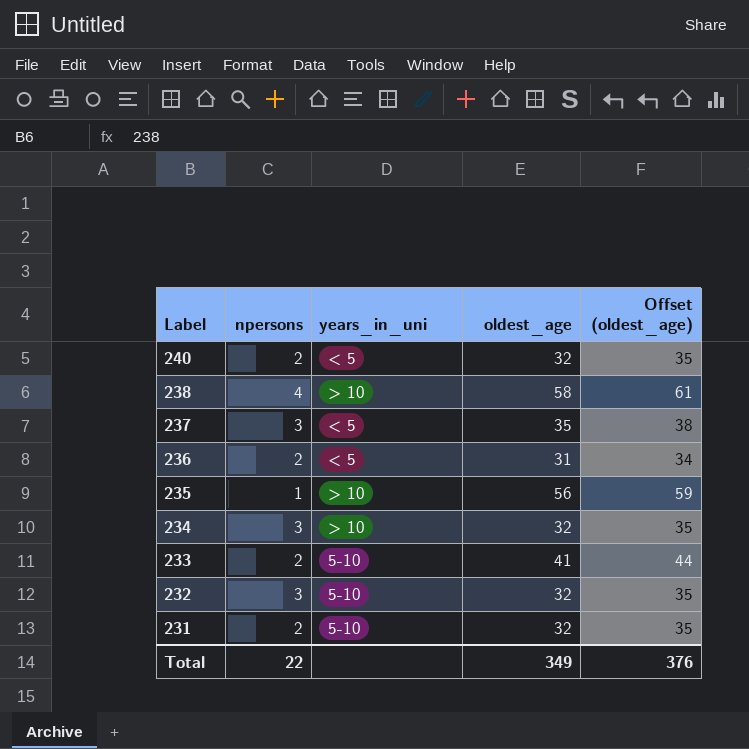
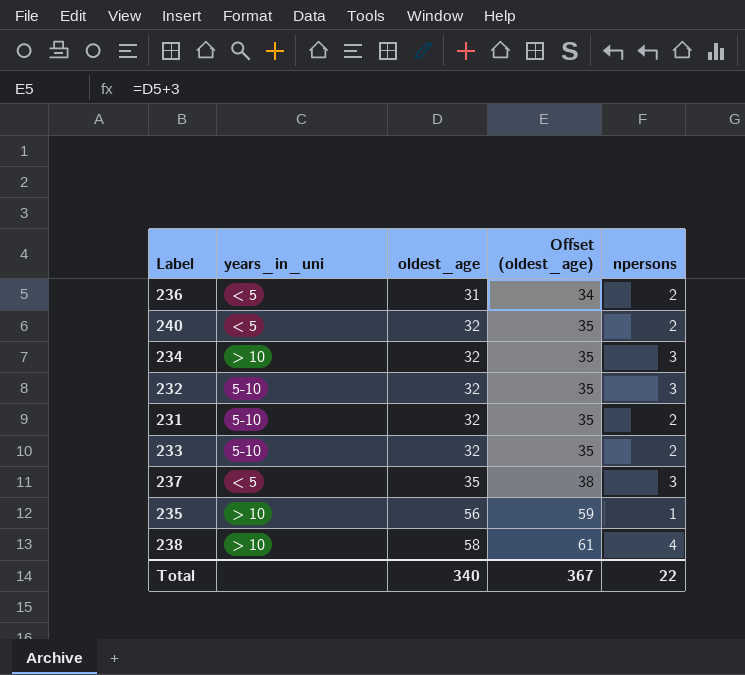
row order: Label descending -> oldest_age ascending
column npersons | position: 2 -> 5
233 | oldest_age: 41 -> 32
233 | Offset (oldest_age): 44 -> 35
Total | oldest_age: 349 -> 340
Total | Offset (oldest_age): 376 -> 367

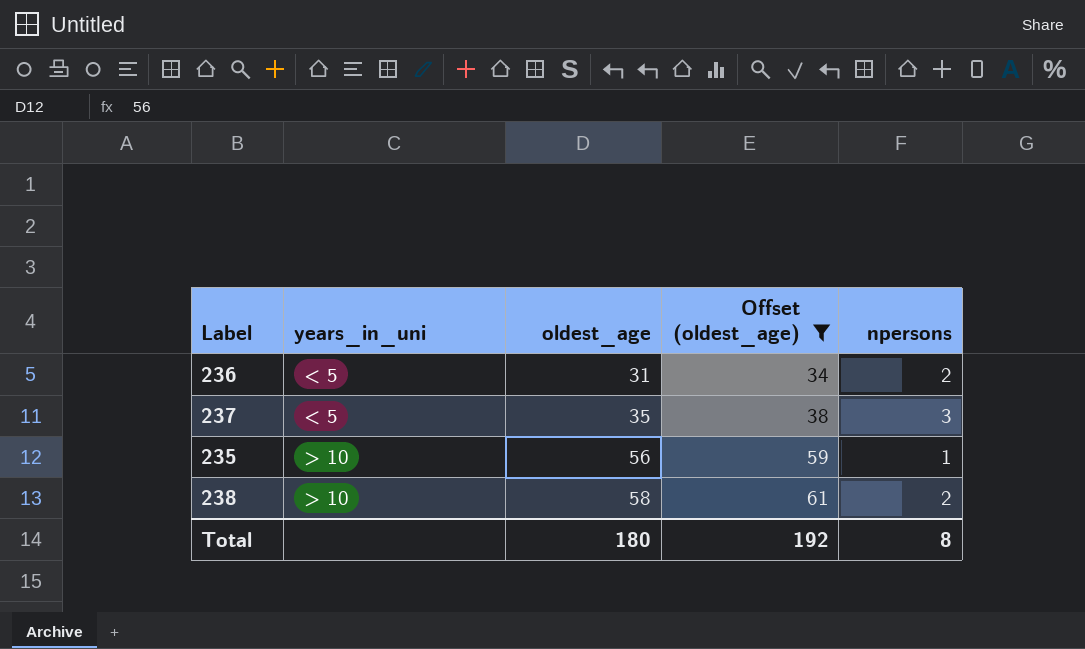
filter: none -> Offset (oldest_age) != 35
238 | npersons: 4 -> 2
Total | oldest_age: 340 -> 180
Total | Offset (oldest_age): 367 -> 192
Total | npersons: 22 -> 8

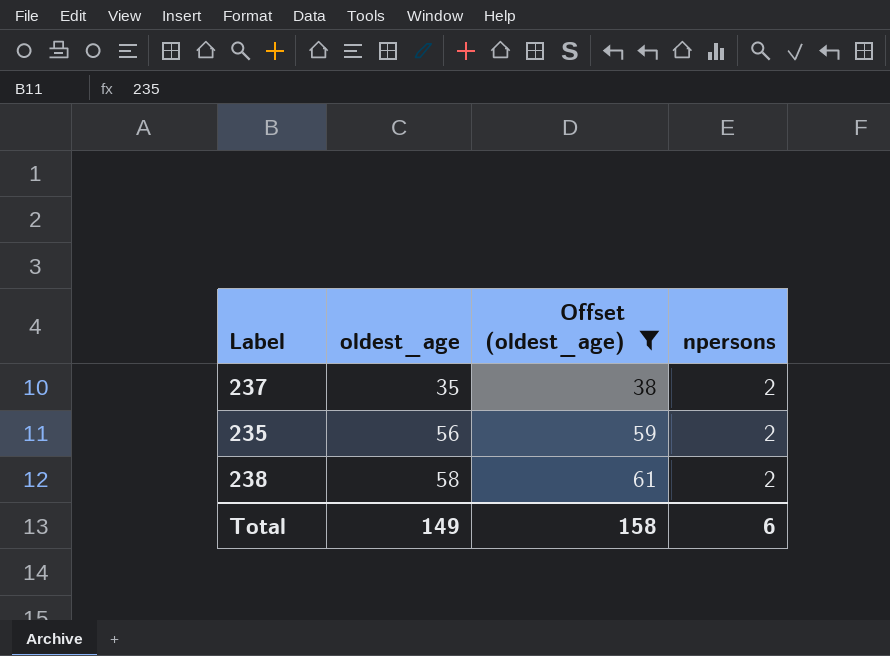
column years_in_uni | position: 2 -> none
row 236: < 5 | 31 | 34 | 2 -> none
237 | npersons: 3 -> 2
235 | npersons: 1 -> 2
Total | oldest_age: 180 -> 149
Total | Offset (oldest_age): 192 -> 158
Total | npersons: 8 -> 6

